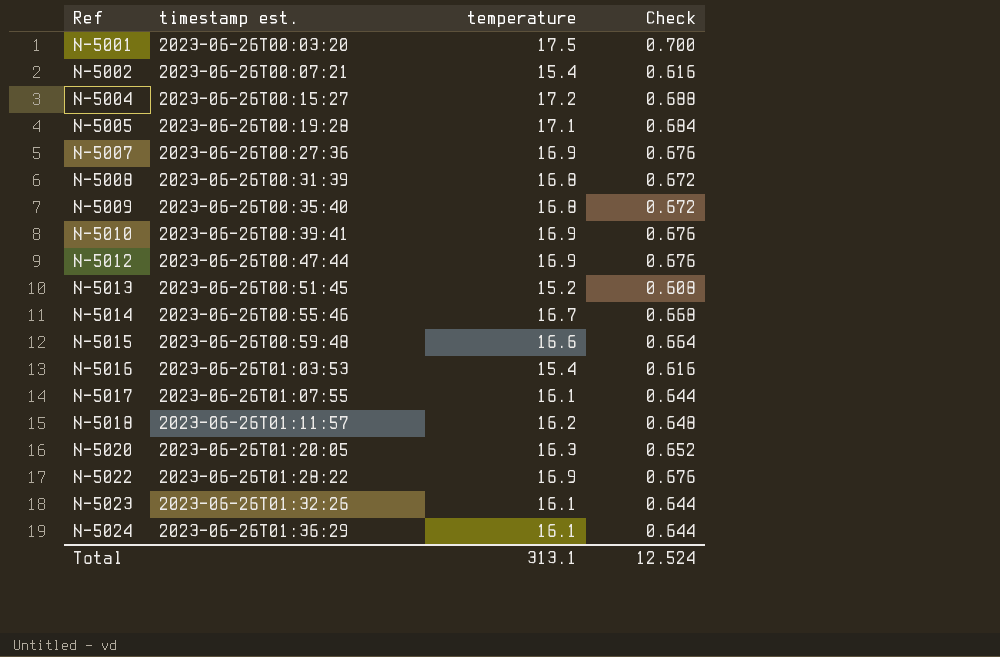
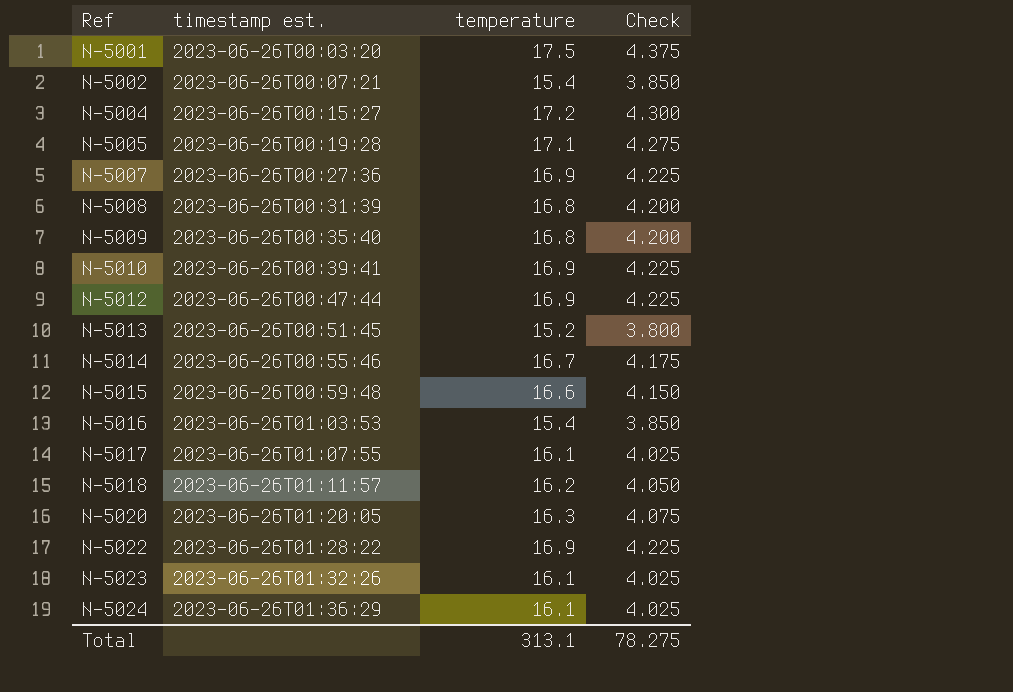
column Check | formula: [temperature] * 0.04 -> [temperature] * 0.25
Total | Check: 12.524 -> 78.275

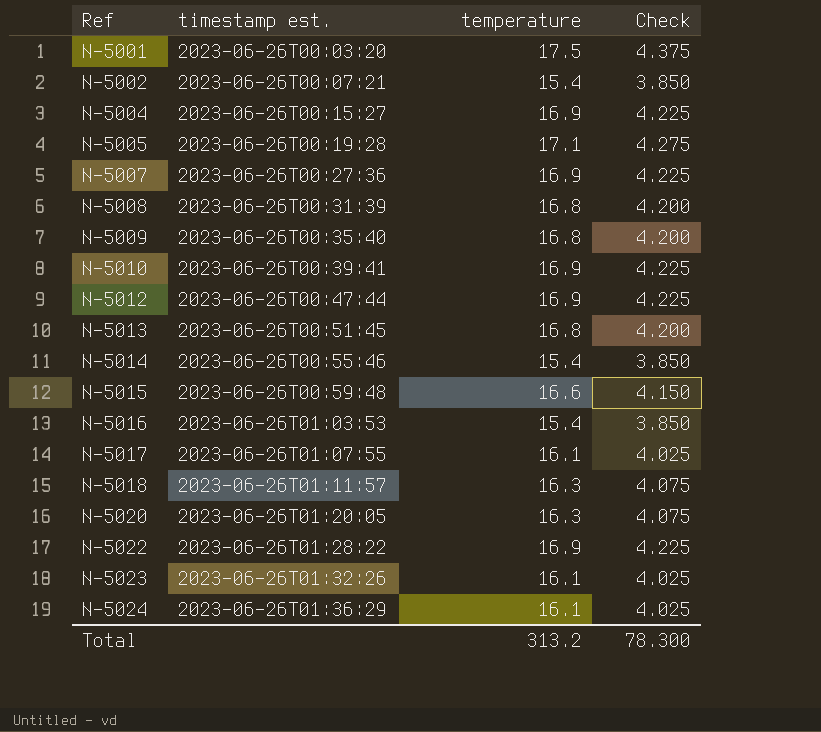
N-5004 | temperature: 17.2 -> 16.9
N-5004 | Check: 4.300 -> 4.225
N-5013 | temperature: 15.2 -> 16.8
N-5013 | Check: 3.800 -> 4.200
N-5014 | temperature: 16.7 -> 15.4
N-5014 | Check: 4.175 -> 3.850
N-5018 | temperature: 16.2 -> 16.3
N-5018 | Check: 4.050 -> 4.075
Total | temperature: 313.1 -> 313.2
Total | Check: 78.275 -> 78.300

